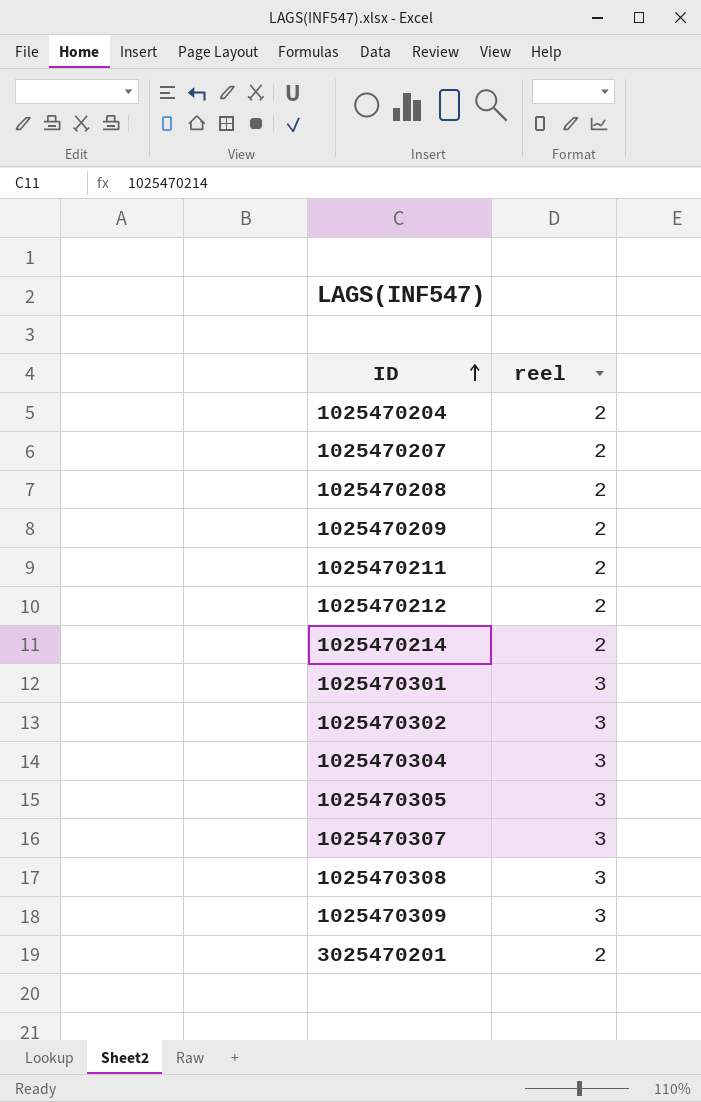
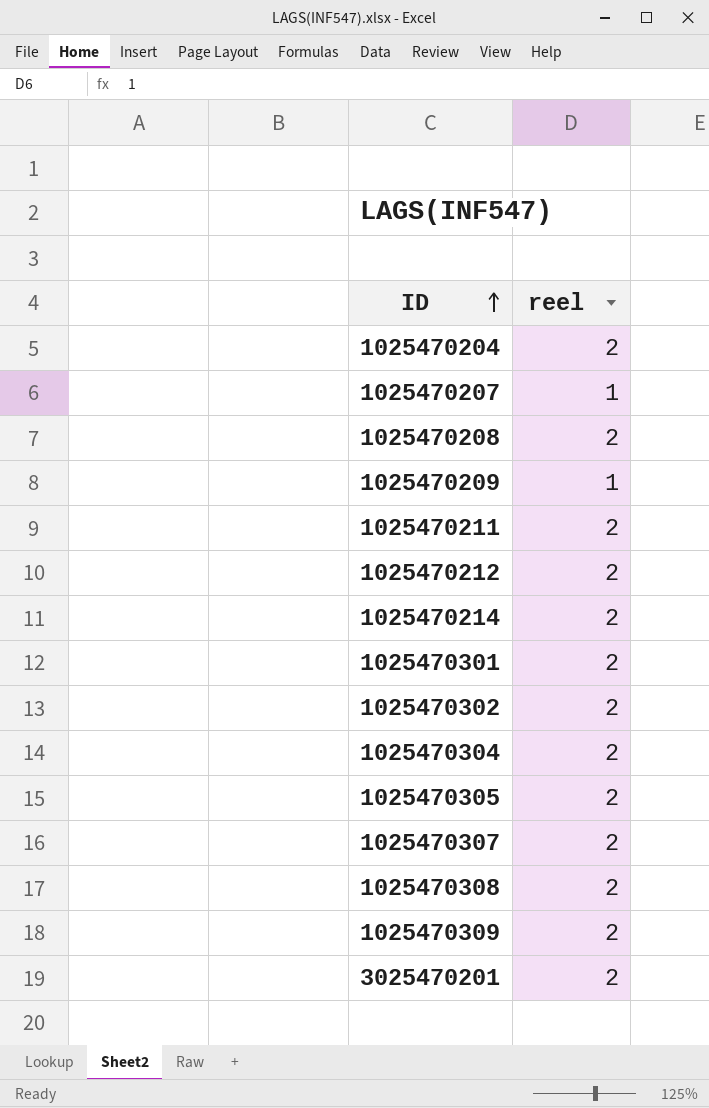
1025470207 | reel: 2 -> 1
1025470209 | reel: 2 -> 1
1025470301 | reel: 3 -> 2
1025470302 | reel: 3 -> 2
1025470304 | reel: 3 -> 2
1025470305 | reel: 3 -> 2
1025470307 | reel: 3 -> 2
1025470308 | reel: 3 -> 2
1025470309 | reel: 3 -> 2

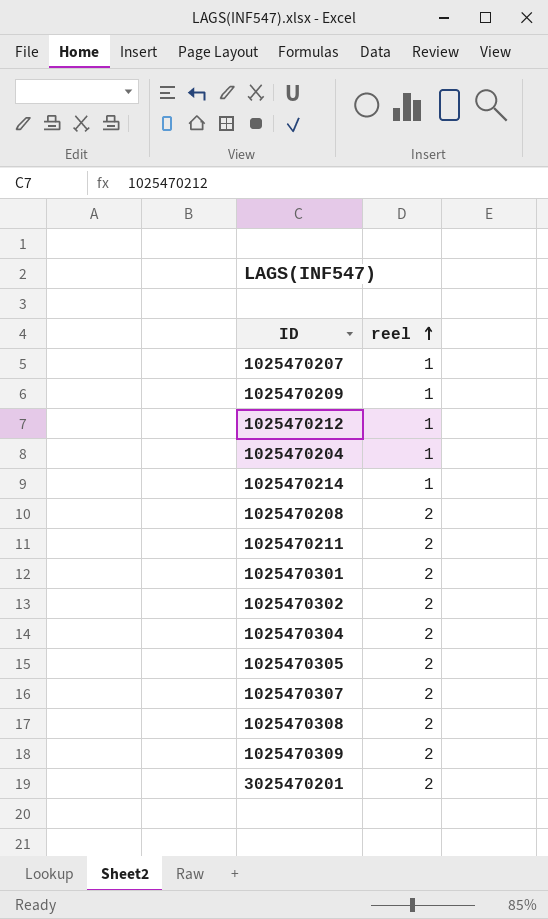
row order: ID ascending -> reel ascending
1025470212 | reel: 2 -> 1
1025470204 | reel: 2 -> 1
1025470214 | reel: 2 -> 1

